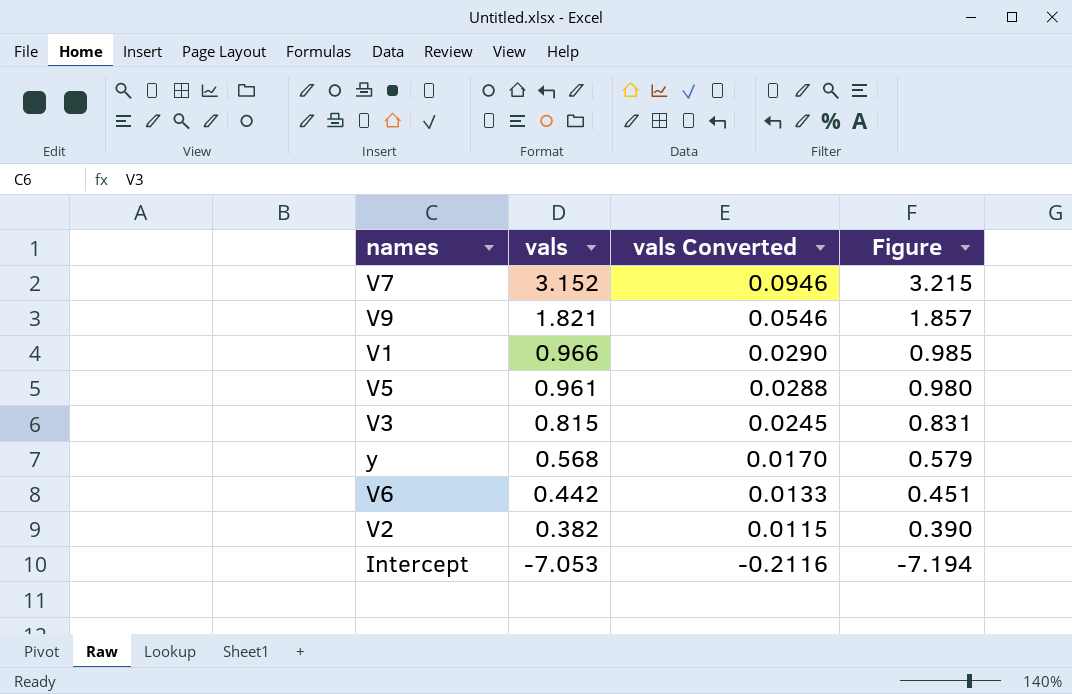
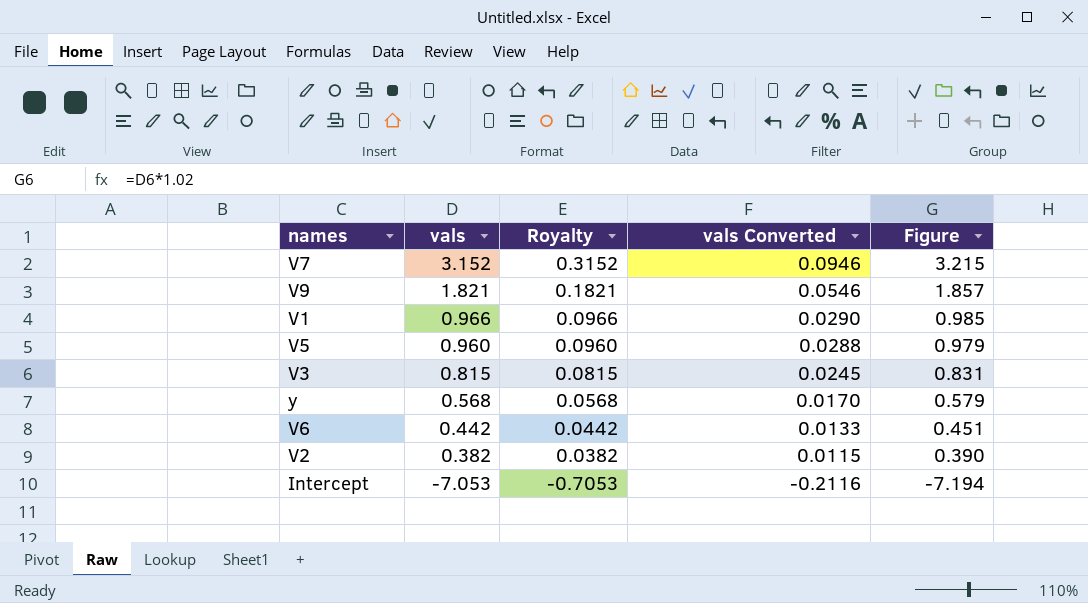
column Royalty | formula: none -> [vals] * 0.1
V5 | vals: 0.961 -> 0.960
V5 | Figure: 0.980 -> 0.979

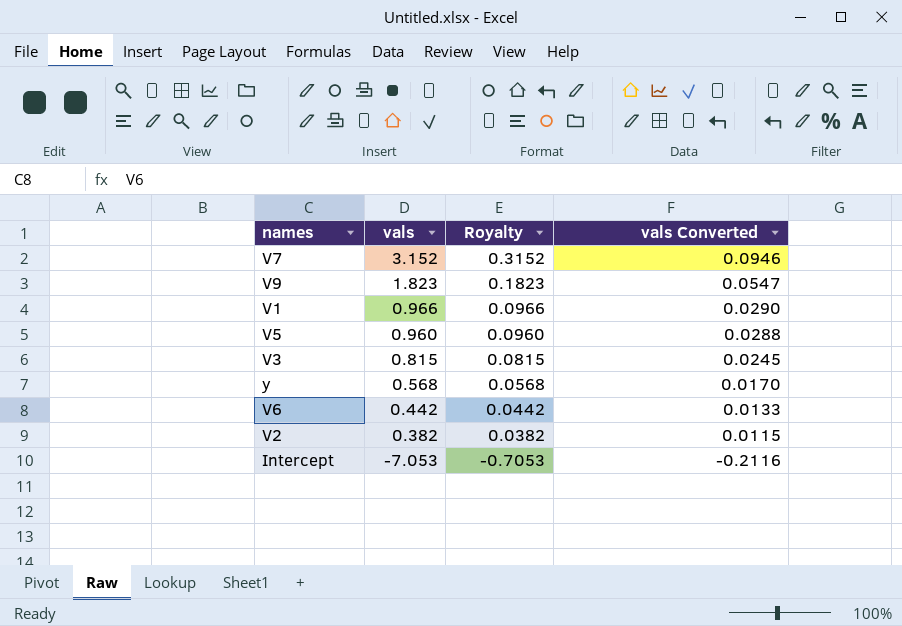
column Figure | formula: [vals] * 1.02 -> none
V9 | vals: 1.821 -> 1.823
V9 | Royalty: 0.1821 -> 0.1823
V9 | vals Converted: 0.0546 -> 0.0547

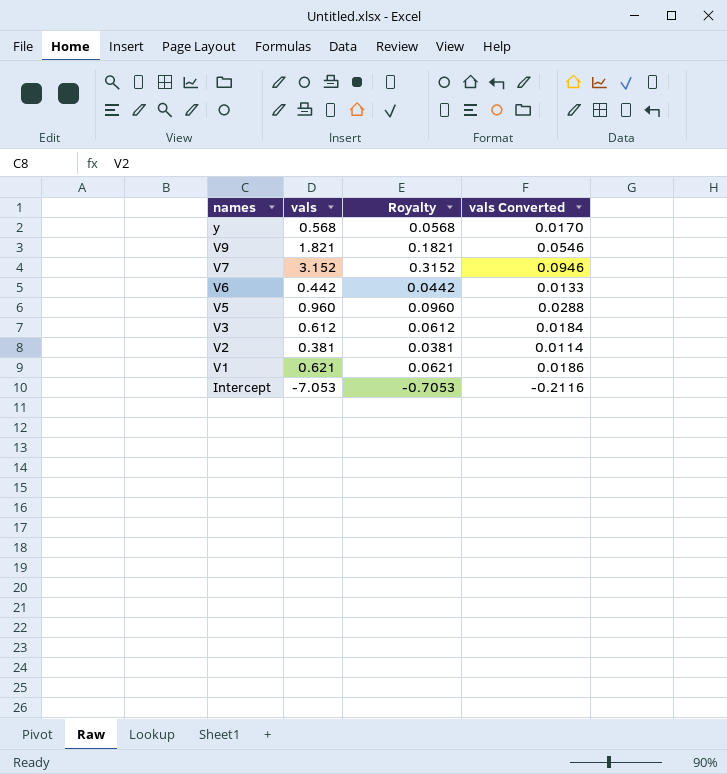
row order: vals descending -> names descending
V9 | vals: 1.823 -> 1.821
V9 | Royalty: 0.1823 -> 0.1821
V9 | vals Converted: 0.0547 -> 0.0546
V3 | vals: 0.815 -> 0.612
V3 | Royalty: 0.0815 -> 0.0612
V3 | vals Converted: 0.0245 -> 0.0184
V2 | vals: 0.382 -> 0.381
V2 | Royalty: 0.0382 -> 0.0381
V2 | vals Converted: 0.0115 -> 0.0114
V1 | vals: 0.966 -> 0.621
V1 | Royalty: 0.0966 -> 0.0621
V1 | vals Converted: 0.0290 -> 0.0186

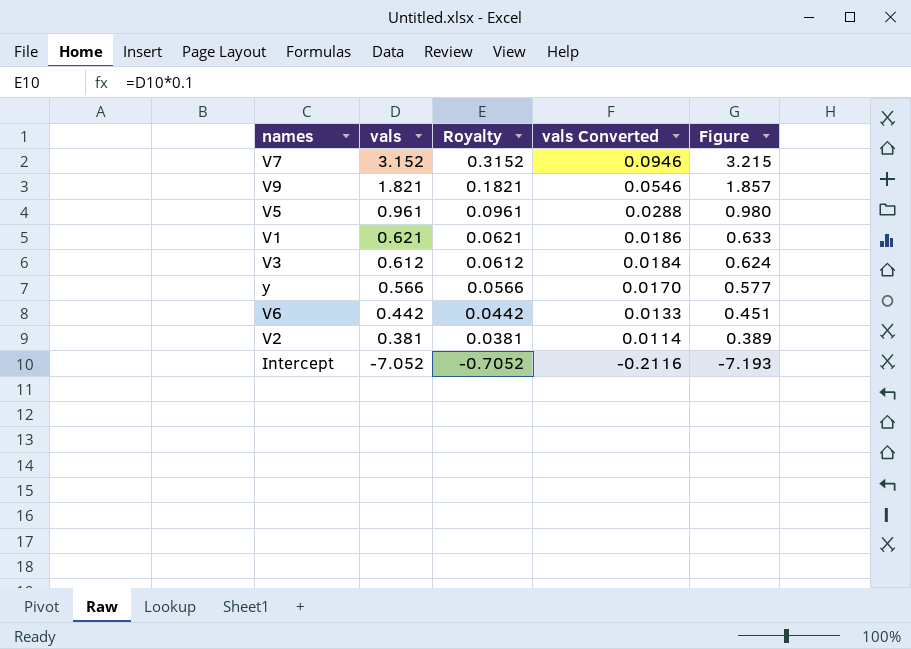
row order: names descending -> vals descending
column Figure | formula: none -> [vals] * 1.02
V5 | vals: 0.960 -> 0.961
V5 | Royalty: 0.0960 -> 0.0961
y | vals: 0.568 -> 0.566
y | Royalty: 0.0568 -> 0.0566
Intercept | vals: -7.053 -> -7.052
Intercept | Royalty: -0.7053 -> -0.7052

